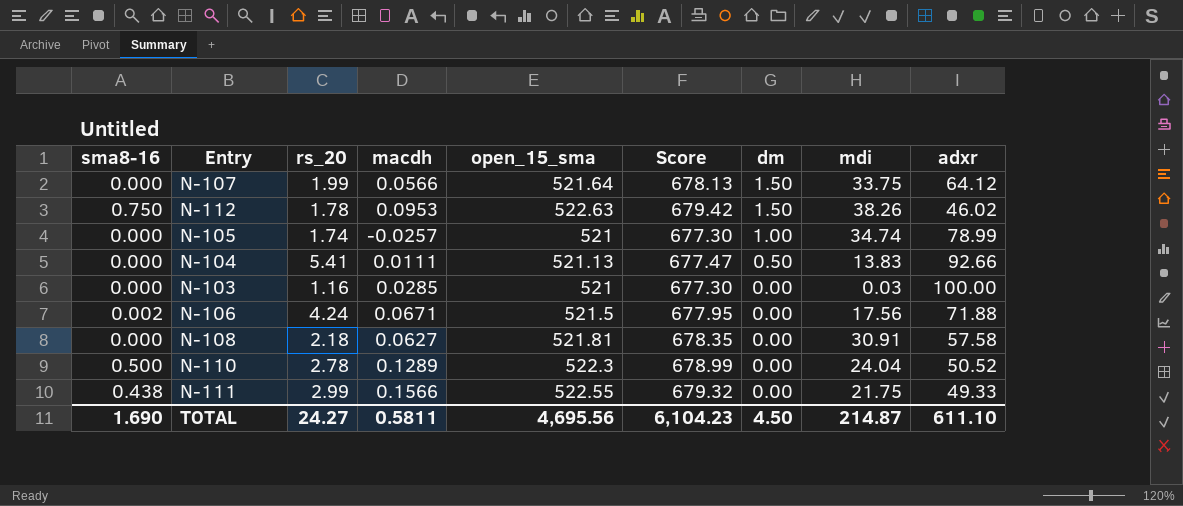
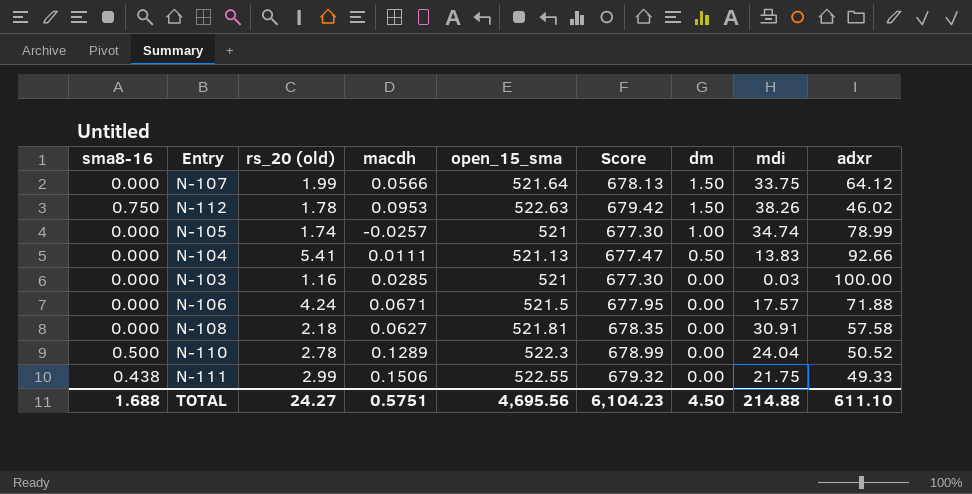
column name: rs_20 -> rs_20 (old)
N-106 | sma8-16: 0.002 -> 0.000
N-106 | mdi: 17.56 -> 17.57
N-111 | macdh: 0.1566 -> 0.1506
TOTAL | sma8-16: 1.690 -> 1.688
TOTAL | macdh: 0.5811 -> 0.5751
TOTAL | mdi: 214.87 -> 214.88

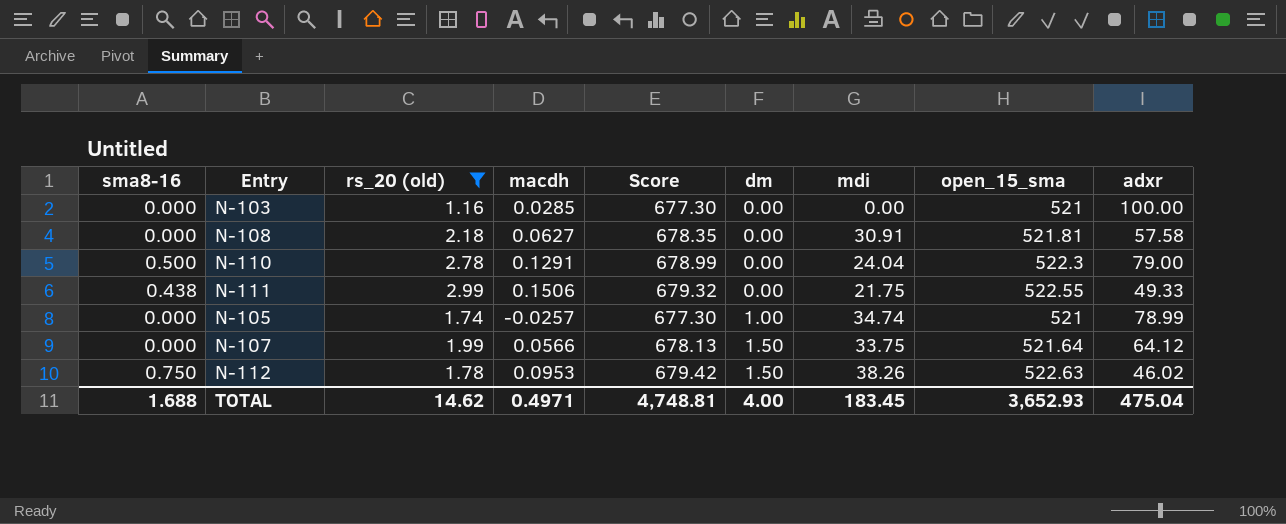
filter: none -> rs_20 (old) <= 2.99
row order: dm descending -> dm ascending
column open_15_sma | position: 5 -> 8
N-103 | mdi: 0.03 -> 0.00
N-110 | macdh: 0.1289 -> 0.1291
N-110 | adxr: 50.52 -> 79.00
TOTAL | rs_20 (old): 24.27 -> 14.62
TOTAL | macdh: 0.5751 -> 0.4971
TOTAL | Score: 6,104.23 -> 4,748.81
TOTAL | dm: 4.50 -> 4.00
TOTAL | mdi: 214.88 -> 183.45
TOTAL | open_15_sma: 4,695.56 -> 3,652.93
TOTAL | adxr: 611.10 -> 475.04

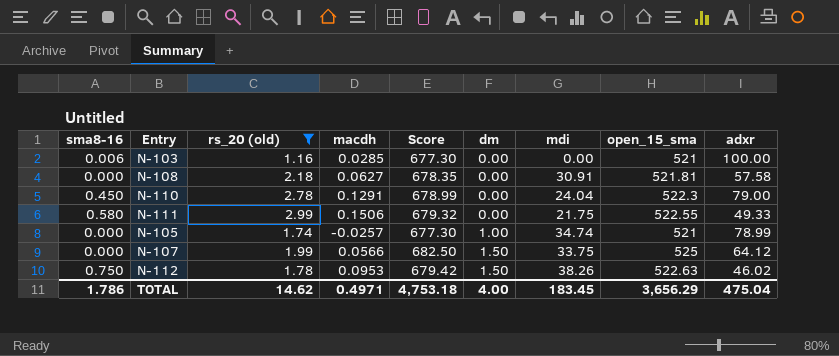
N-103 | sma8-16: 0.000 -> 0.006
N-110 | sma8-16: 0.500 -> 0.450
N-111 | sma8-16: 0.438 -> 0.580
N-107 | Score: 678.13 -> 682.50
N-107 | open_15_sma: 521.64 -> 525
TOTAL | sma8-16: 1.688 -> 1.786
TOTAL | Score: 4,748.81 -> 4,753.18
TOTAL | open_15_sma: 3,652.93 -> 3,656.29

